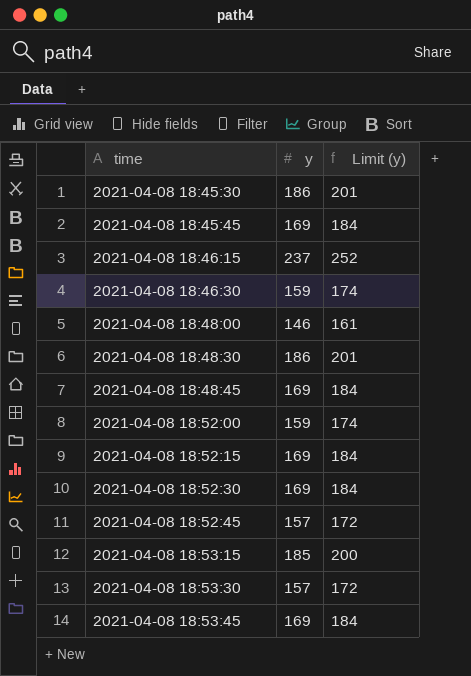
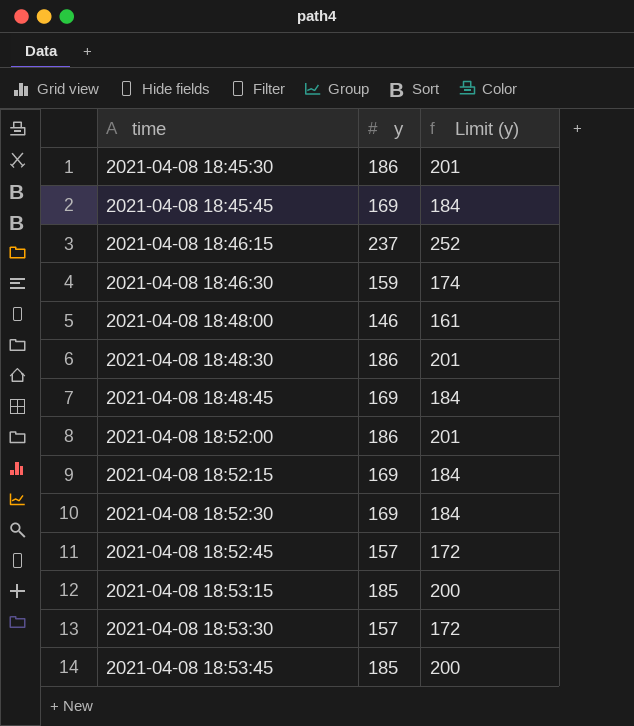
2021-04-08 18:52:00 | y: 159 -> 186
2021-04-08 18:52:00 | Limit (y): 174 -> 201
2021-04-08 18:53:45 | y: 169 -> 185
2021-04-08 18:53:45 | Limit (y): 184 -> 200

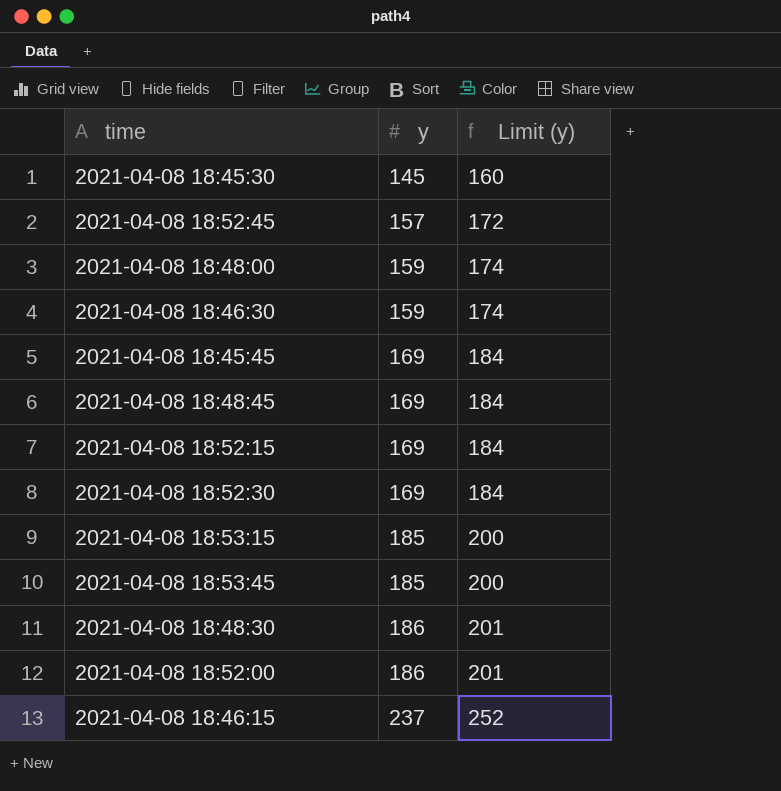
row order: time ascending -> y ascending
row 2021-04-08 18:53:30: 157 | 172 -> none
2021-04-08 18:45:30 | y: 186 -> 145
2021-04-08 18:45:30 | Limit (y): 201 -> 160
2021-04-08 18:48:00 | y: 146 -> 159
2021-04-08 18:48:00 | Limit (y): 161 -> 174

